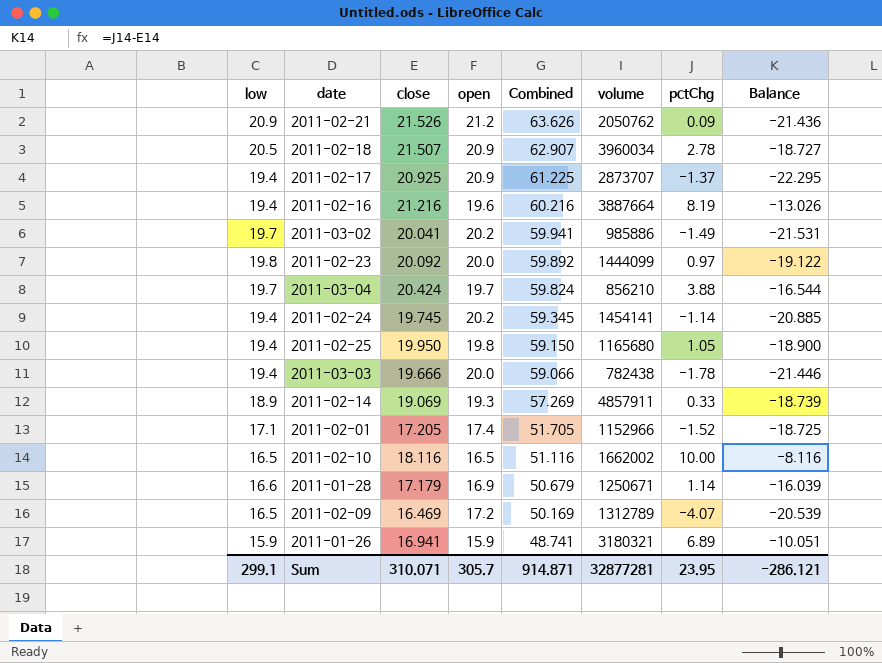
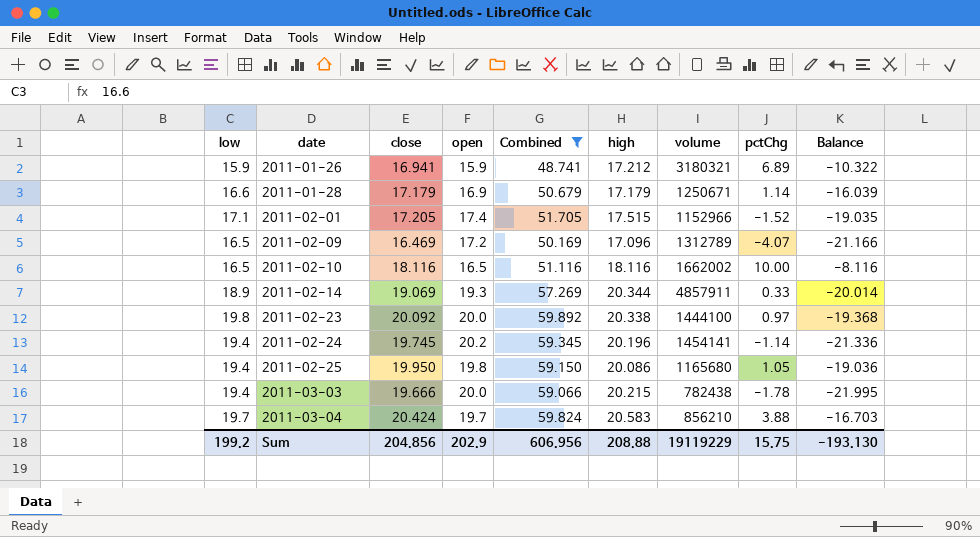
filter: none -> Combined <= 59.892
row order: Combined descending -> date ascending
column high | position: none -> 6
column Balance | formula: [pctChg] - [close] -> [pctChg] - [high]
2011-02-23 | volume: 1444099 -> 1444100
Sum | low: 299.1 -> 199.2
Sum | close: 310.071 -> 204.856
Sum | open: 305.7 -> 202.9
Sum | Combined: 914.871 -> 606.956
Sum | volume: 32877281 -> 19119229
Sum | pctChg: 23.95 -> 15.75
Sum | Balance: -286.121 -> -193.130

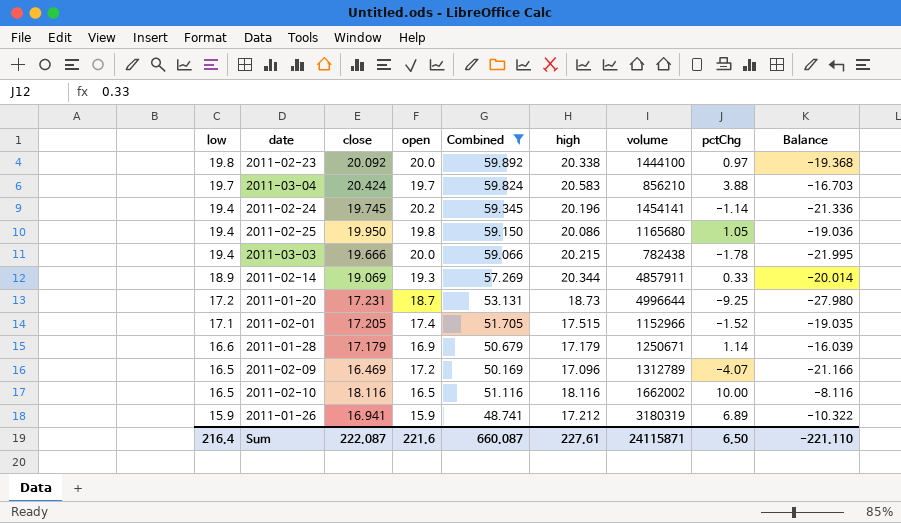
row order: date ascending -> low descending
row 2011-01-20: none -> 17.2 | 17.231 | 18.7 | 53.131 | 18.73 | 4996644 | -9.25 | -27.980
2011-01-26 | volume: 3180321 -> 3180319
Sum | low: 199.2 -> 216.4
Sum | close: 204.856 -> 222.087
Sum | open: 202.9 -> 221.6
Sum | Combined: 606.956 -> 660.087
Sum | high: 208.88 -> 227.61
Sum | volume: 19119229 -> 24115871
Sum | pctChg: 15.75 -> 6.50
Sum | Balance: -193.130 -> -221.110

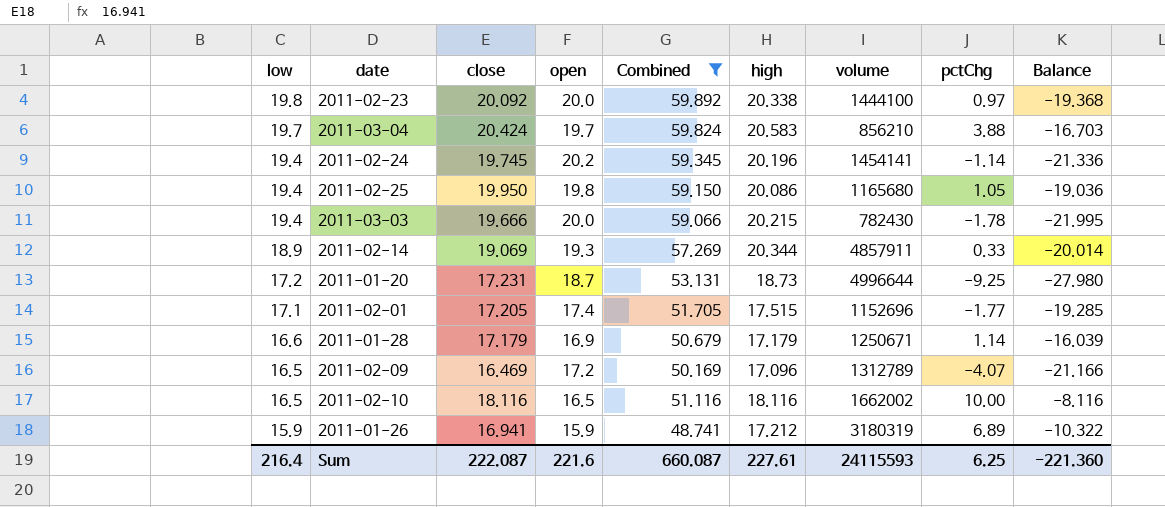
2011-03-03 | volume: 782438 -> 782430
2011-02-01 | volume: 1152966 -> 1152696
2011-02-01 | pctChg: -1.52 -> -1.77
2011-02-01 | Balance: -19.035 -> -19.285
Sum | volume: 24115871 -> 24115593
Sum | pctChg: 6.50 -> 6.25
Sum | Balance: -221.110 -> -221.360

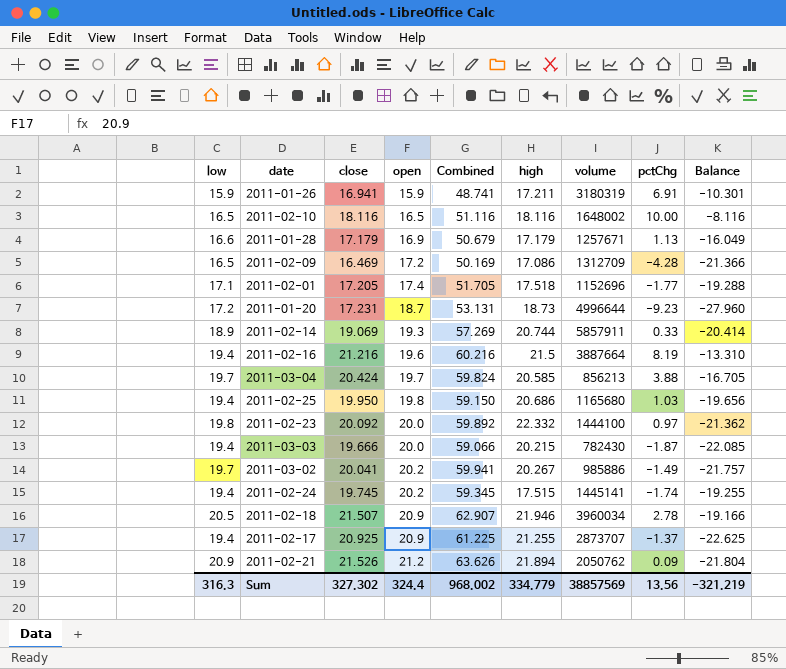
filter: Combined <= 59.892 -> none
row order: low descending -> open ascending
2011-01-26 | high: 17.212 -> 17.211
2011-01-26 | pctChg: 6.89 -> 6.91
2011-01-26 | Balance: -10.322 -> -10.301
2011-02-10 | volume: 1662002 -> 1648002
2011-01-28 | volume: 1250671 -> 1257671
2011-01-28 | pctChg: 1.14 -> 1.13
2011-01-28 | Balance: -16.039 -> -16.049
2011-02-09 | high: 17.096 -> 17.086
2011-02-09 | volume: 1312789 -> 1312709
2011-02-09 | pctChg: -4.07 -> -4.28
2011-02-09 | Balance: -21.166 -> -21.366
2011-02-01 | high: 17.515 -> 17.518
2011-02-01 | Balance: -19.285 -> -19.288
2011-01-20 | pctChg: -9.25 -> -9.23
2011-01-20 | Balance: -27.980 -> -27.960
2011-02-14 | high: 20.344 -> 20.744
2011-02-14 | volume: 4857911 -> 5857911
2011-02-14 | Balance: -20.014 -> -20.414
2011-03-04 | high: 20.583 -> 20.585
2011-03-04 | volume: 856210 -> 856213
2011-03-04 | Balance: -16.703 -> -16.705
2011-02-25 | high: 20.086 -> 20.686
2011-02-25 | pctChg: 1.05 -> 1.03
2011-02-25 | Balance: -19.036 -> -19.656
2011-02-23 | high: 20.338 -> 22.332
2011-02-23 | Balance: -19.368 -> -21.362
2011-03-03 | pctChg: -1.78 -> -1.87
2011-03-03 | Balance: -21.995 -> -22.085
2011-02-24 | high: 20.196 -> 17.515
2011-02-24 | volume: 1454141 -> 1445141
2011-02-24 | pctChg: -1.14 -> -1.74
2011-02-24 | Balance: -21.336 -> -19.255
Sum | low: 216.4 -> 316.3
Sum | close: 222.087 -> 327.302
Sum | open: 221.6 -> 324.4
Sum | Combined: 660.087 -> 968.002
Sum | high: 227.61 -> 334.779
Sum | volume: 24115593 -> 38857569
Sum | pctChg: 6.25 -> 13.56
Sum | Balance: -221.360 -> -321.219

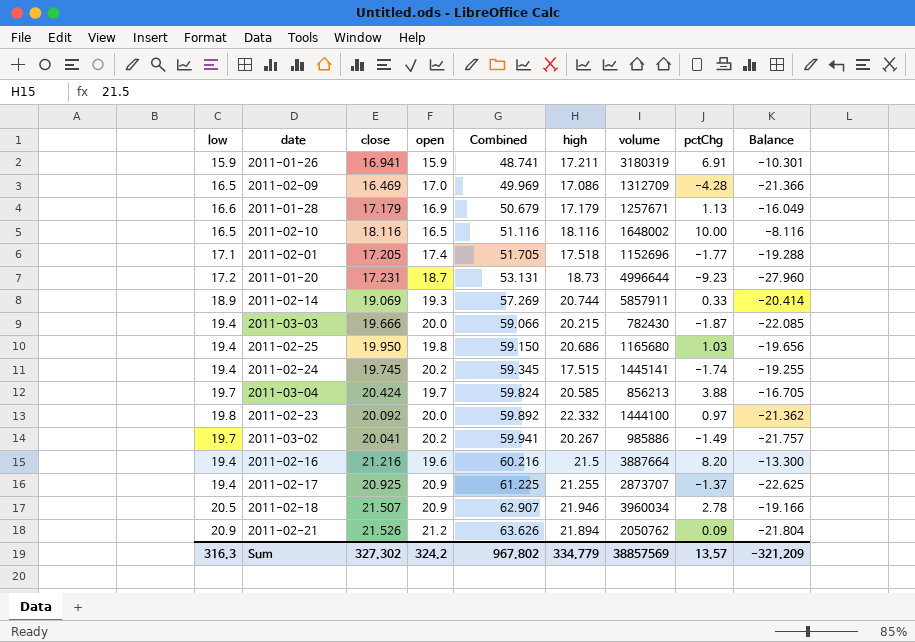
row order: open ascending -> Combined ascending
2011-02-09 | open: 17.2 -> 17.0
2011-02-09 | Combined: 50.169 -> 49.969
2011-02-16 | pctChg: 8.19 -> 8.20
2011-02-16 | Balance: -13.310 -> -13.300
Sum | open: 324.4 -> 324.2
Sum | Combined: 968.002 -> 967.802
Sum | pctChg: 13.56 -> 13.57
Sum | Balance: -321.219 -> -321.209

